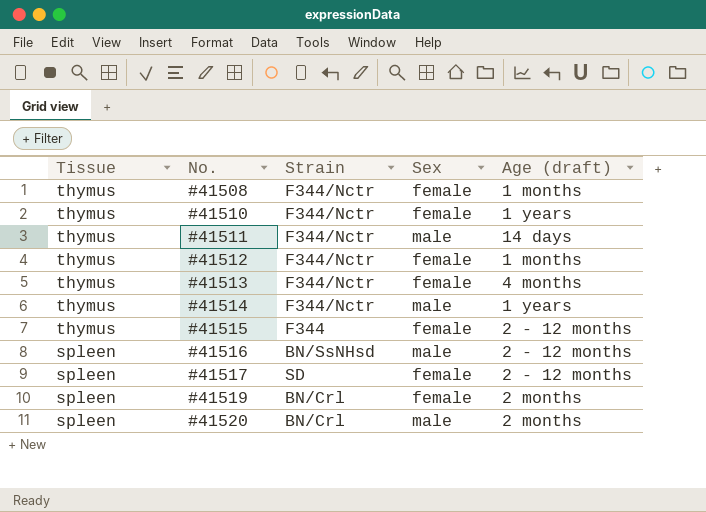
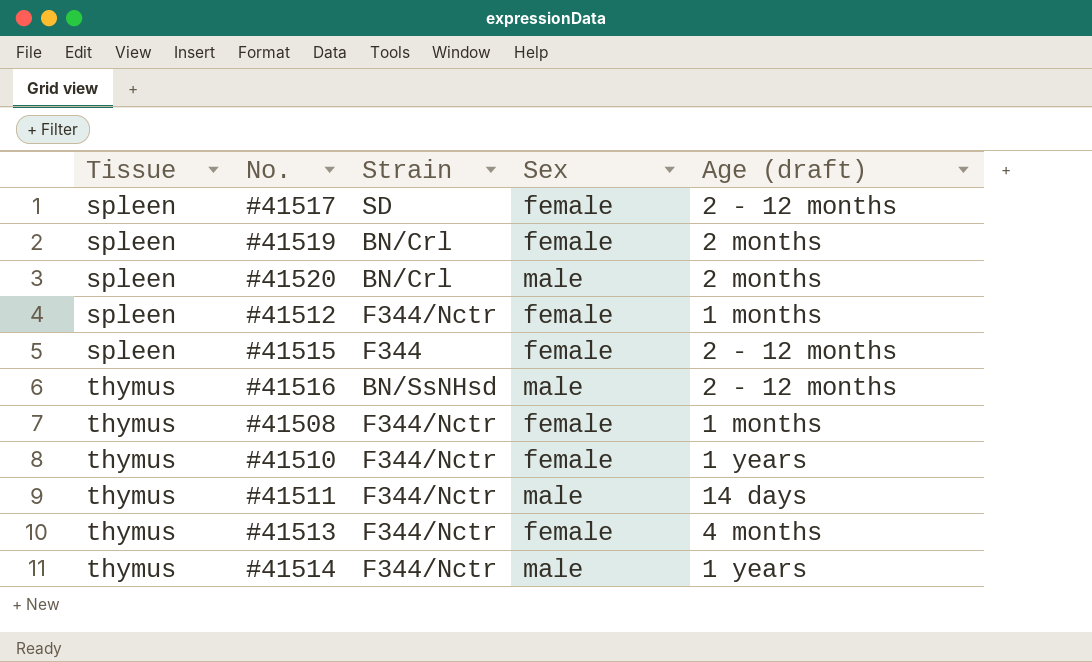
row order: Tissue descending -> Tissue ascending
#41512 | Tissue: thymus -> spleen
#41515 | Tissue: thymus -> spleen
#41516 | Tissue: spleen -> thymus

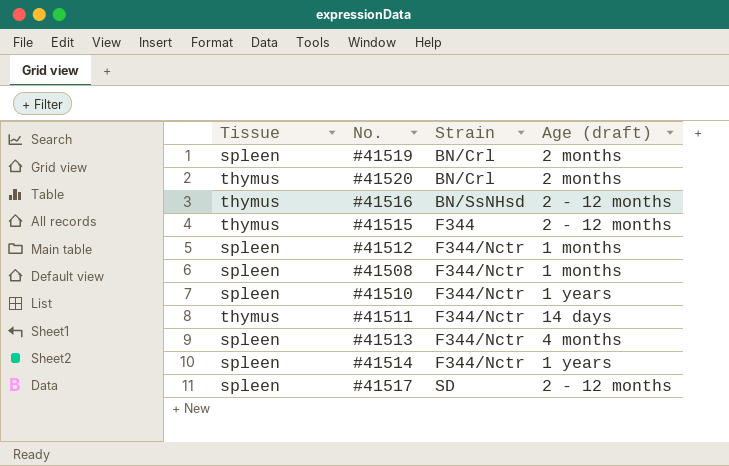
row order: Tissue ascending -> Strain ascending
column Sex | position: 4 -> none
#41520 | Tissue: spleen -> thymus
#41515 | Tissue: spleen -> thymus
#41508 | Tissue: thymus -> spleen
#41510 | Tissue: thymus -> spleen
#41513 | Tissue: thymus -> spleen
#41514 | Tissue: thymus -> spleen

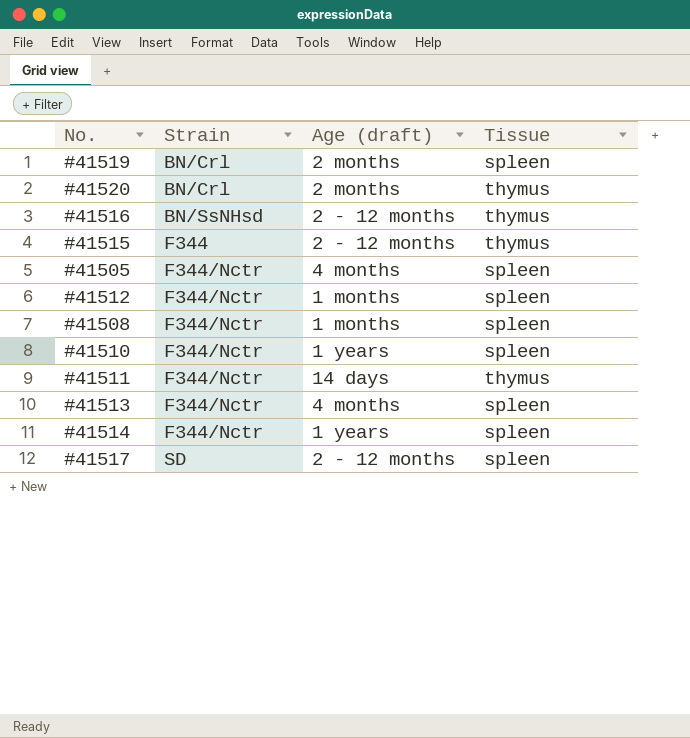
column Tissue | position: 1 -> 4
row #41505: none -> F344/Nctr | 4 months | spleen

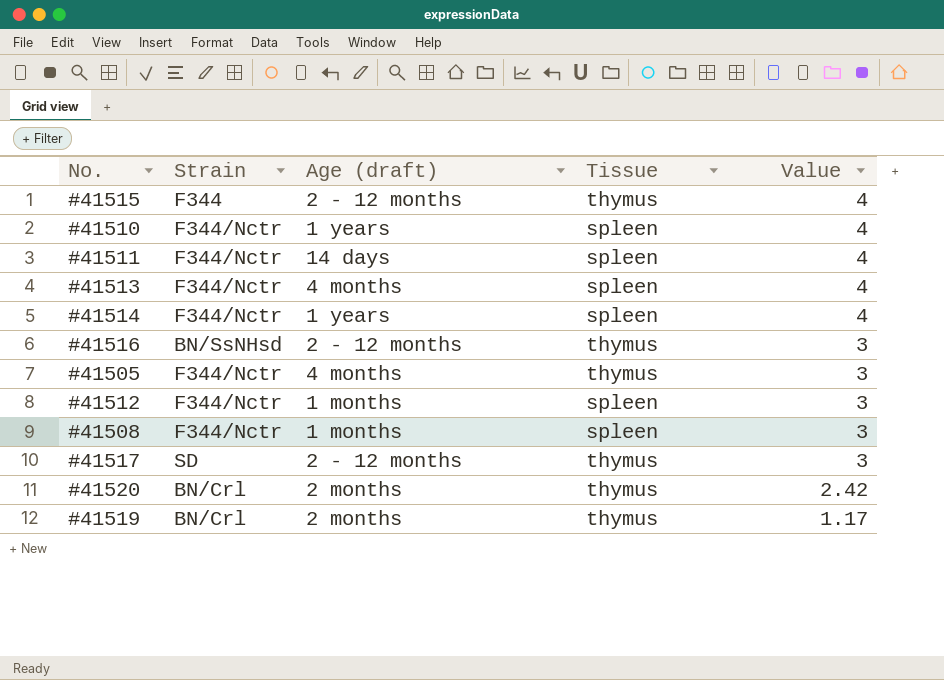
row order: Strain ascending -> Value descending
column Value | position: none -> 5
#41511 | Tissue: thymus -> spleen
#41505 | Tissue: spleen -> thymus
#41517 | Tissue: spleen -> thymus
#41519 | Tissue: spleen -> thymus

